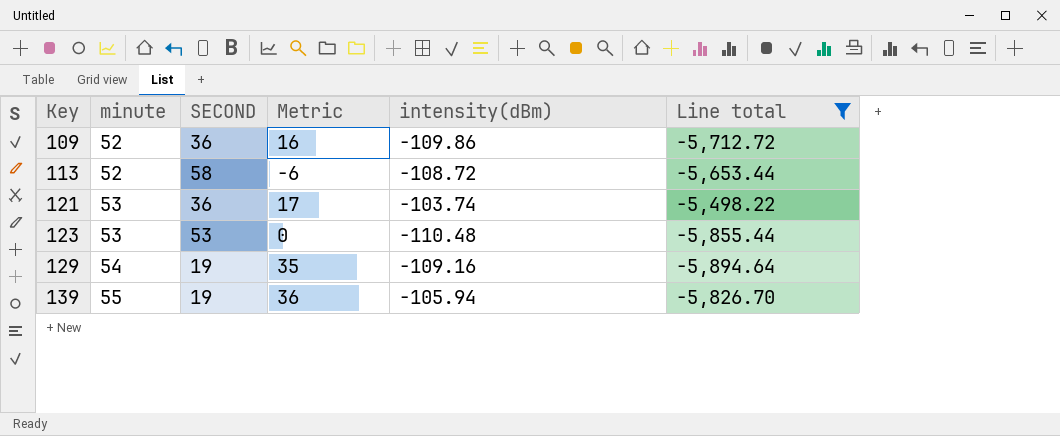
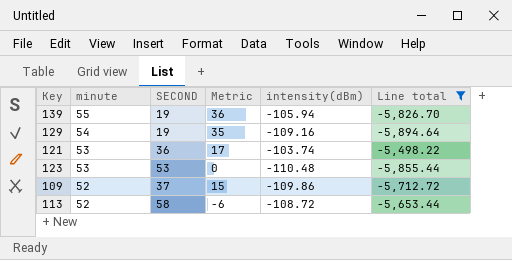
row order: Key ascending -> minute descending
109 | SECOND: 36 -> 37
109 | Metric: 16 -> 15

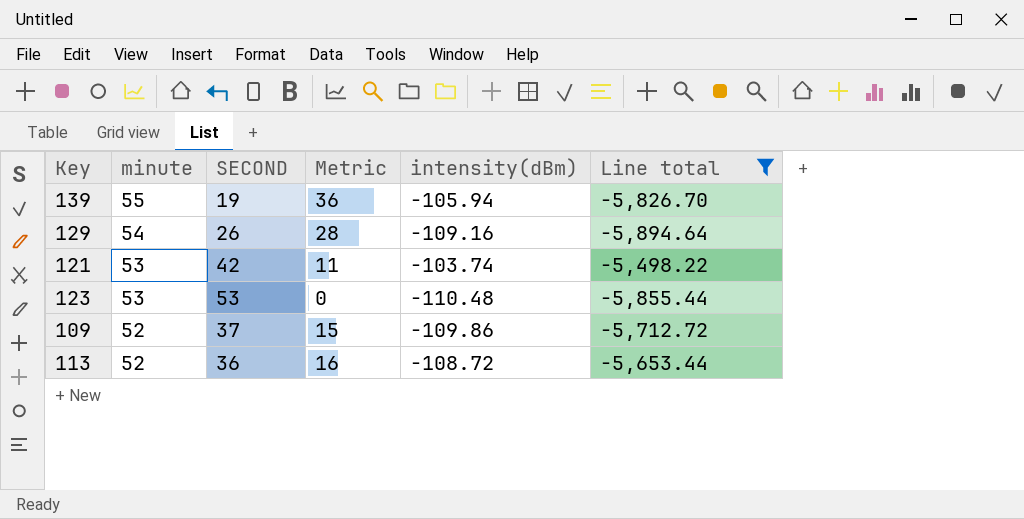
129 | SECOND: 19 -> 26
129 | Metric: 35 -> 28
121 | SECOND: 36 -> 42
121 | Metric: 17 -> 11
113 | SECOND: 58 -> 36
113 | Metric: -6 -> 16

